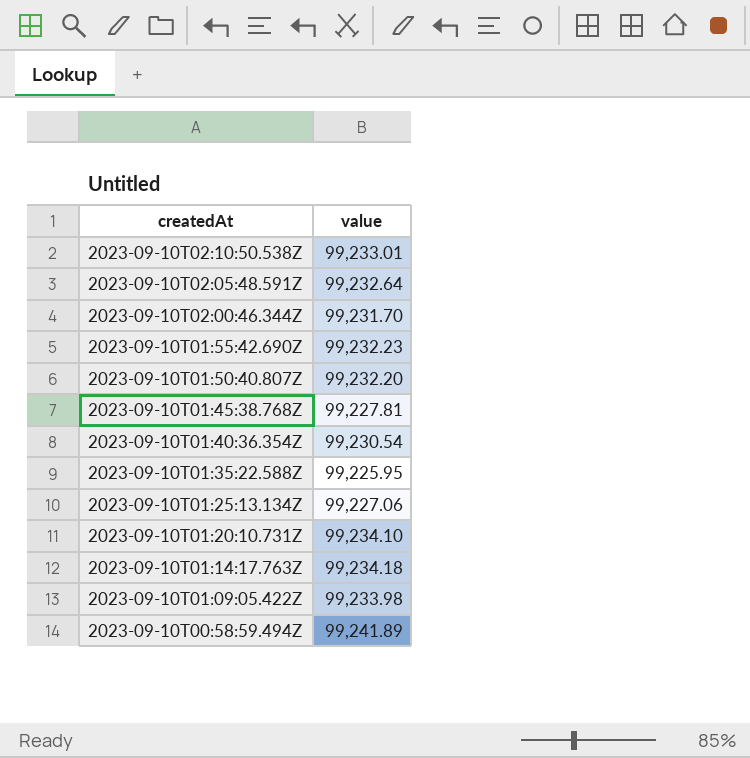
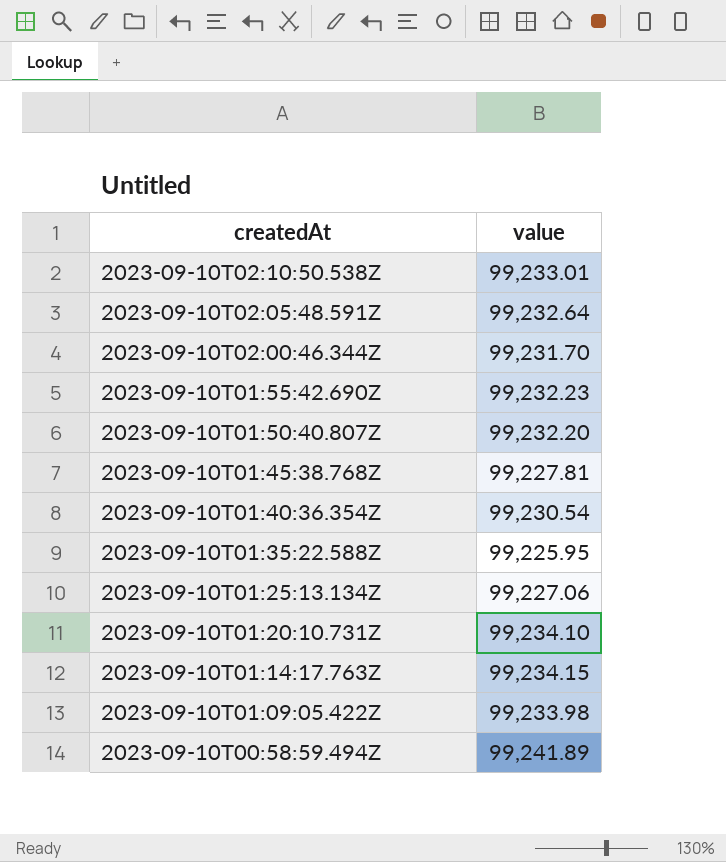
2023-09-10T01:14:17.763Z | value: 99,234.18 -> 99,234.15

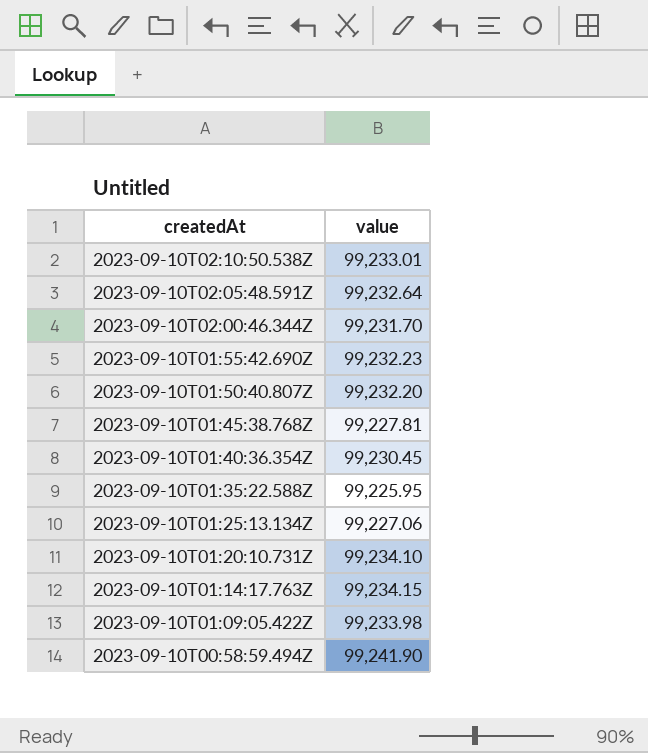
2023-09-10T01:40:36.354Z | value: 99,230.54 -> 99,230.45
2023-09-10T00:58:59.494Z | value: 99,241.89 -> 99,241.90

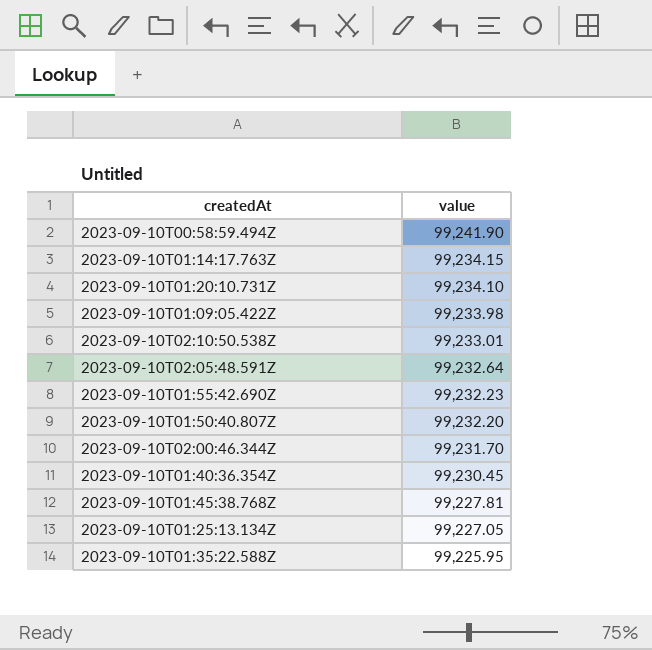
row order: createdAt descending -> value descending
2023-09-10T01:25:13.134Z | value: 99,227.06 -> 99,227.05

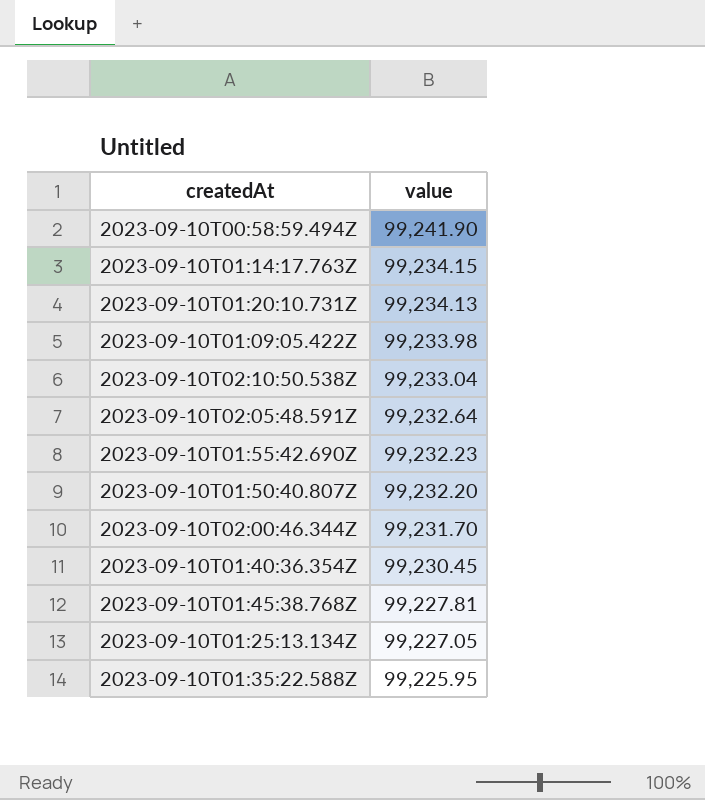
2023-09-10T01:20:10.731Z | value: 99,234.10 -> 99,234.13
2023-09-10T02:10:50.538Z | value: 99,233.01 -> 99,233.04

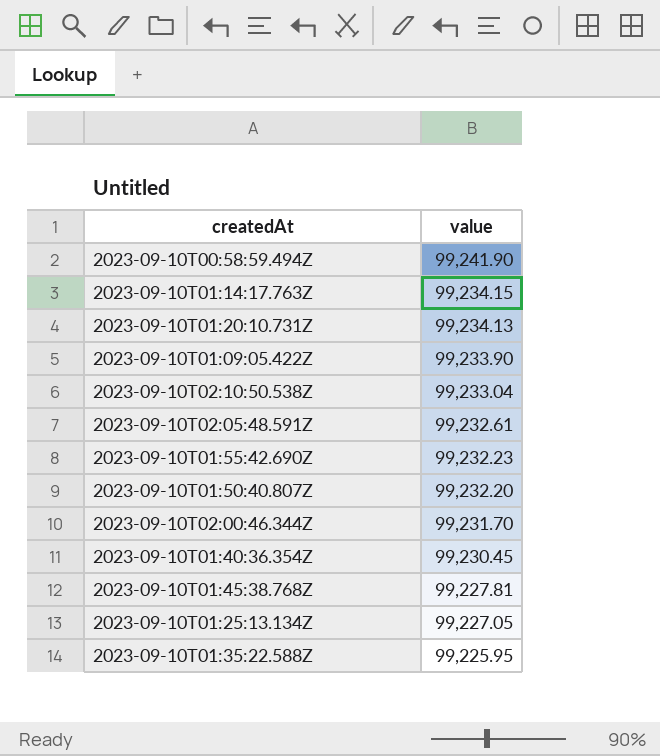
2023-09-10T01:09:05.422Z | value: 99,233.98 -> 99,233.90
2023-09-10T02:05:48.591Z | value: 99,232.64 -> 99,232.61

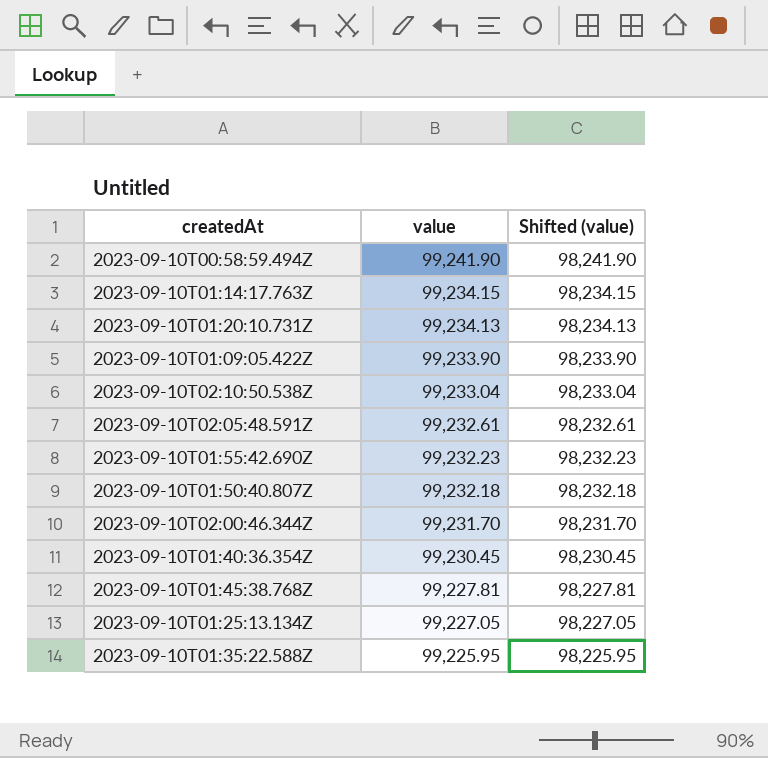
column Shifted (value) | formula: none -> [value] - 1000
2023-09-10T01:50:40.807Z | value: 99,232.20 -> 99,232.18

